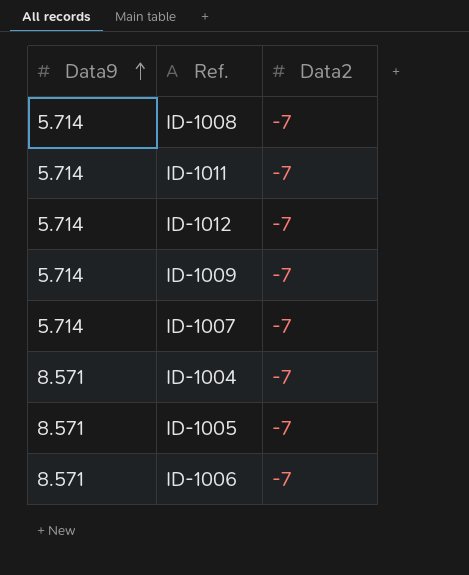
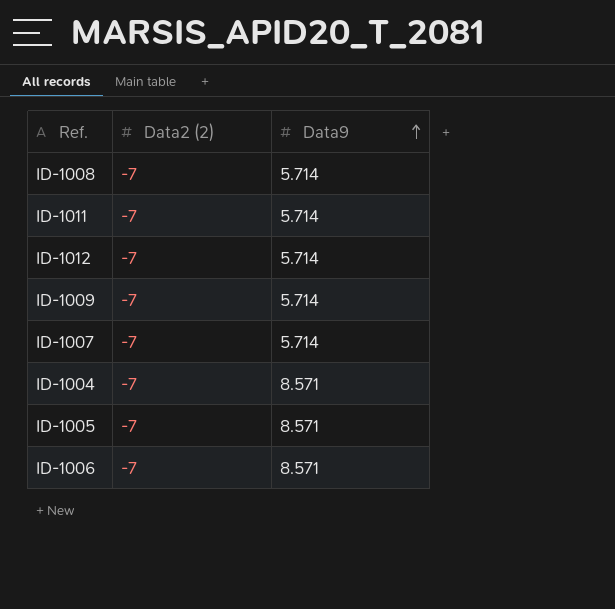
column name: Data2 -> Data2 (2)
column Data9 | position: 1 -> 3

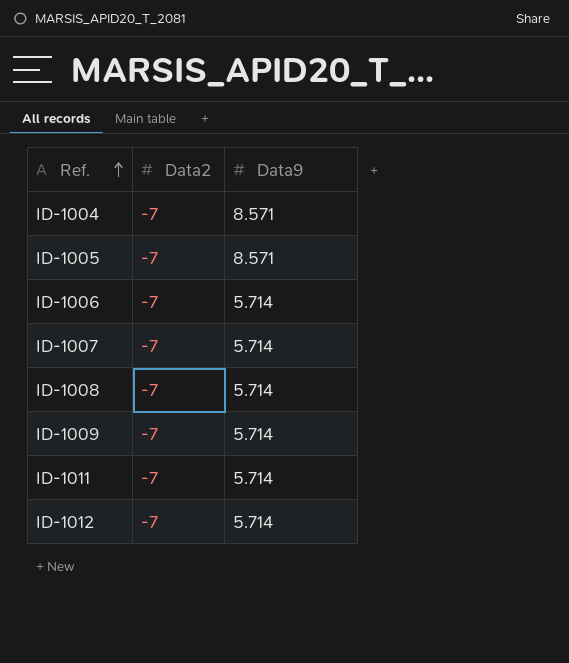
row order: Data9 ascending -> Ref. ascending
column name: Data2 (2) -> Data2
ID-1006 | Data9: 8.571 -> 5.714

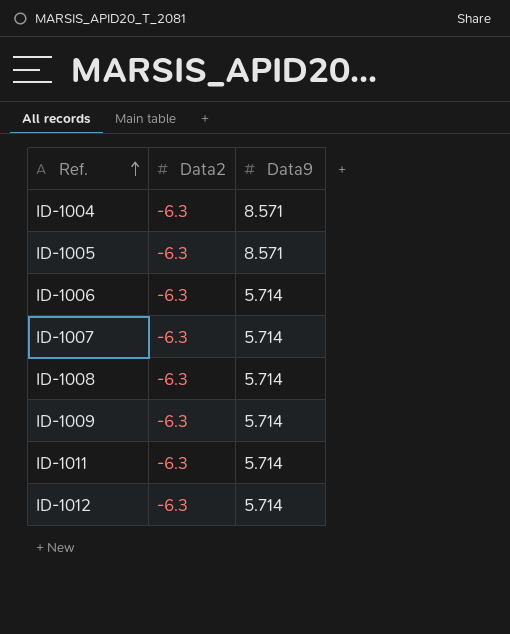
ID-1004 | Data2: -7 -> -6.3
ID-1005 | Data2: -7 -> -6.3
ID-1006 | Data2: -7 -> -6.3
ID-1007 | Data2: -7 -> -6.3
ID-1008 | Data2: -7 -> -6.3
ID-1009 | Data2: -7 -> -6.3
ID-1011 | Data2: -7 -> -6.3
ID-1012 | Data2: -7 -> -6.3

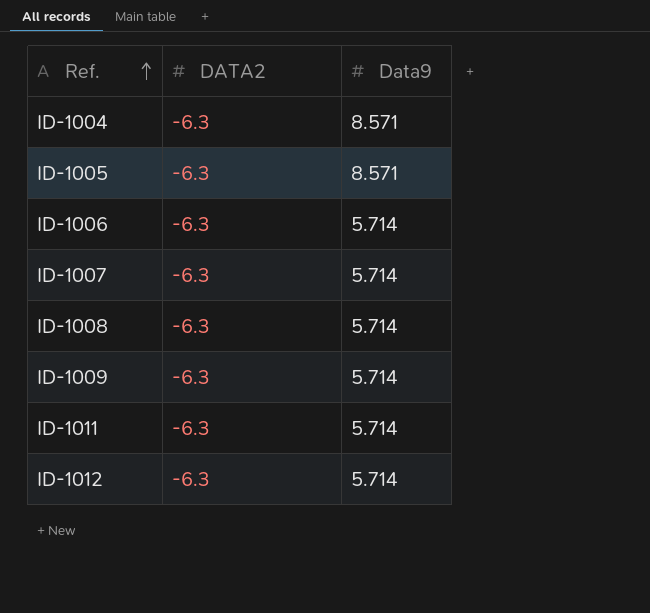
column name: Data2 -> DATA2

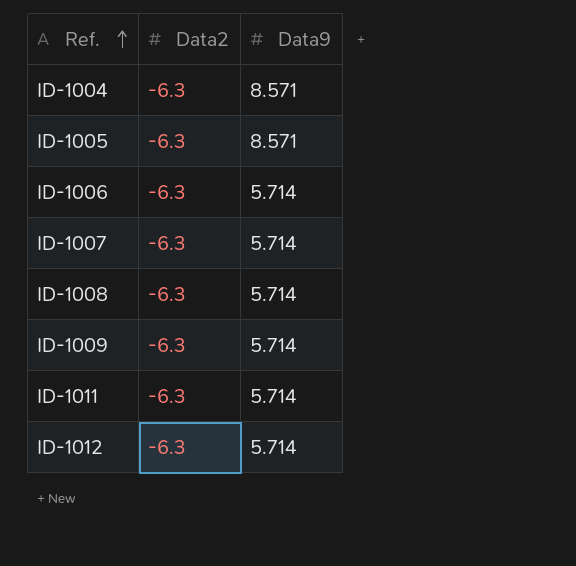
column name: DATA2 -> Data2

